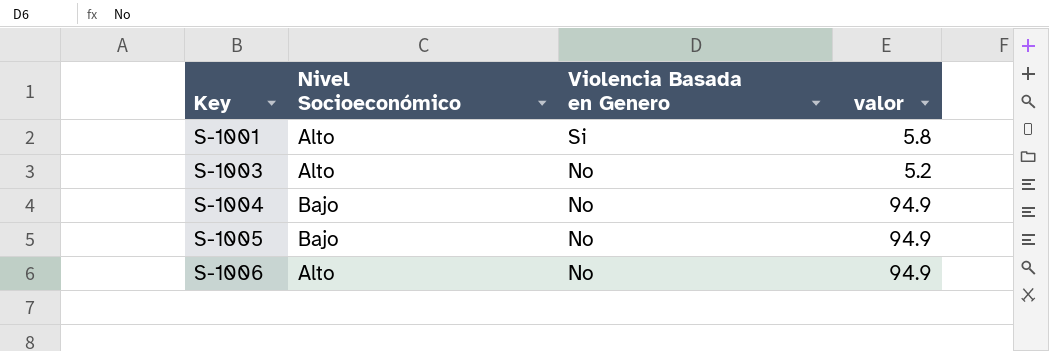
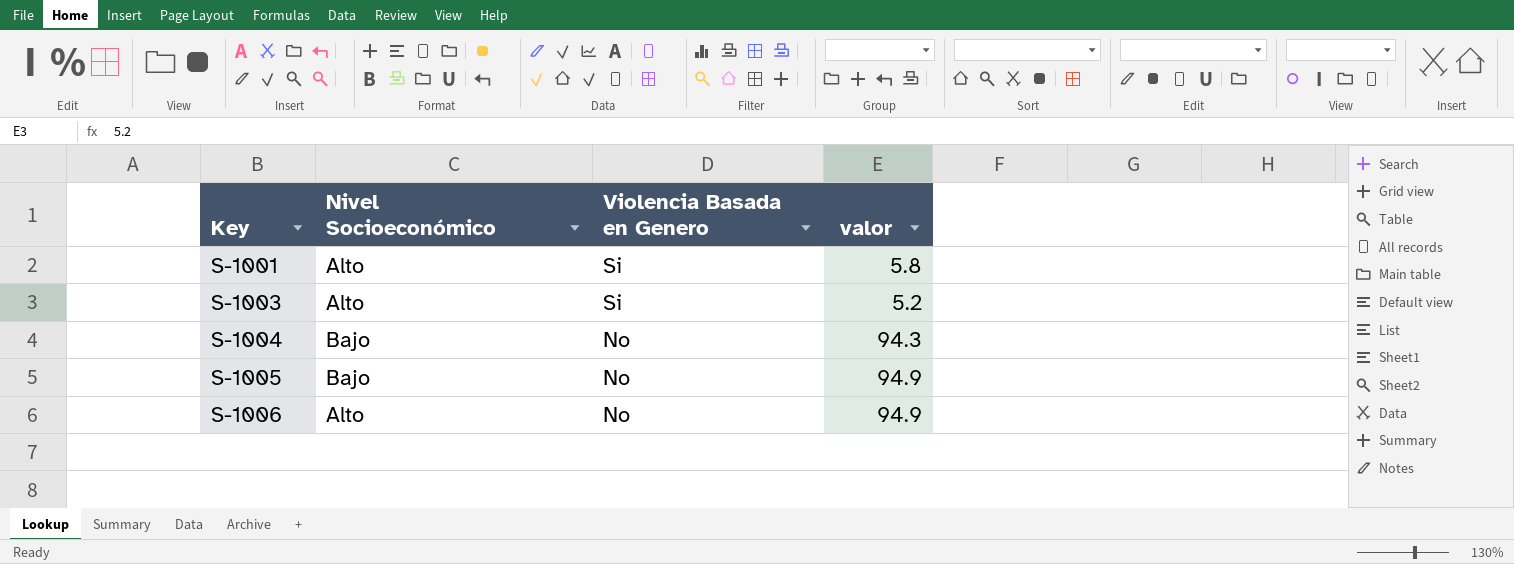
S-1003 | Violencia Basada en Genero: No -> Si
S-1004 | valor: 94.9 -> 94.3

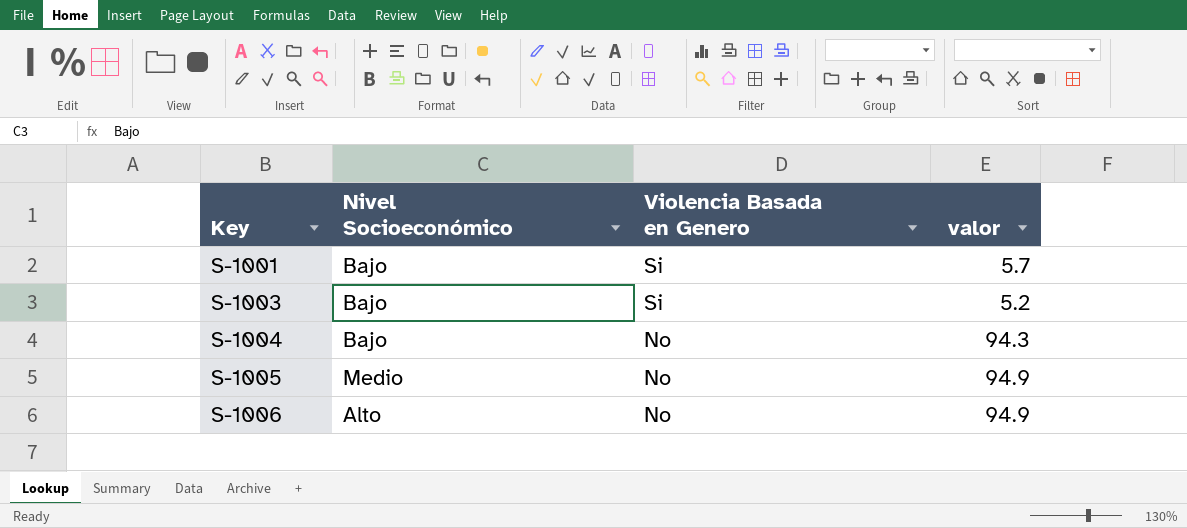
S-1001 | Nivel Socioeconómico: Alto -> Bajo
S-1001 | valor: 5.8 -> 5.7
S-1003 | Nivel Socioeconómico: Alto -> Bajo
S-1005 | Nivel Socioeconómico: Bajo -> Medio

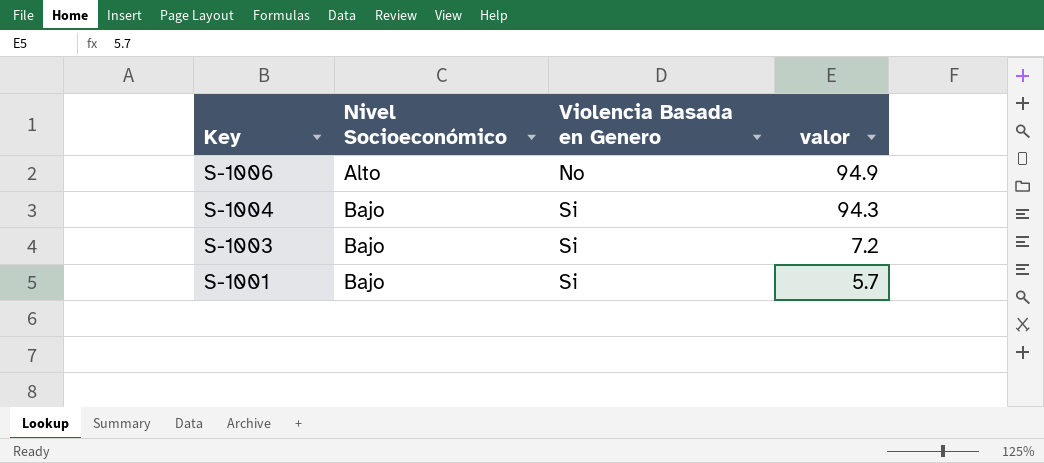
row order: Key ascending -> Key descending
row S-1005: Medio | No | 94.9 -> none
S-1004 | Violencia Basada en Genero: No -> Si
S-1003 | valor: 5.2 -> 7.2

